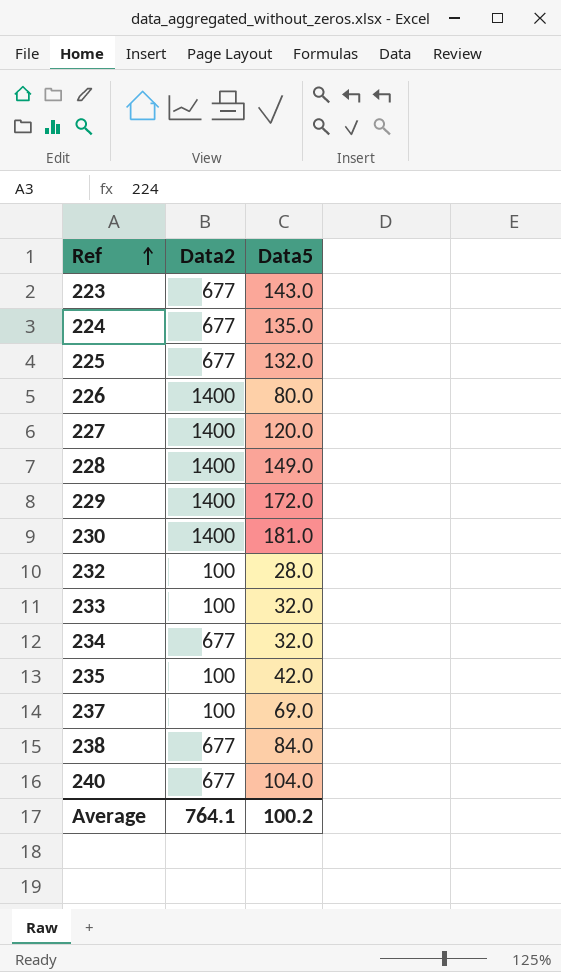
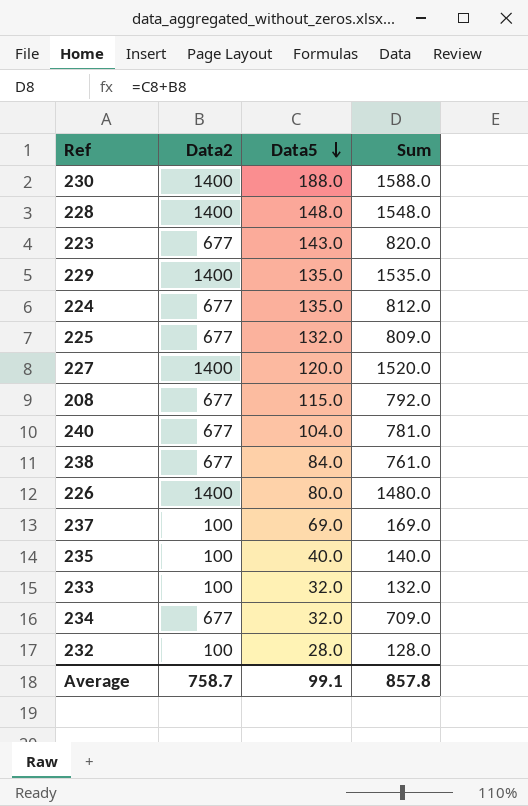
row order: Ref ascending -> Data5 descending
column Sum | formula: none -> [Data2] + [Data5]
230 | Data5: 181.0 -> 188.0
228 | Data5: 149.0 -> 148.0
229 | Data5: 172.0 -> 135.0
row 208: none -> 677 | 115.0 | 792.0
235 | Data5: 42.0 -> 40.0
Average | Data2: 764.1 -> 758.7
Average | Data5: 100.2 -> 99.1

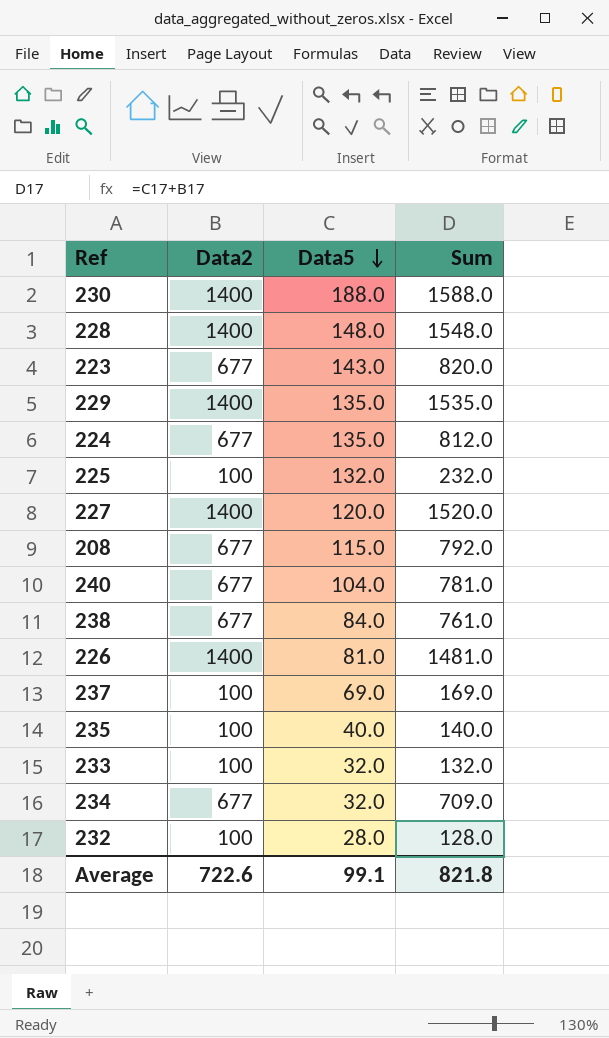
225 | Data2: 677 -> 100
225 | Sum: 809.0 -> 232.0
226 | Data5: 80.0 -> 81.0
226 | Sum: 1480.0 -> 1481.0
Average | Data2: 758.7 -> 722.6
Average | Sum: 857.8 -> 821.8

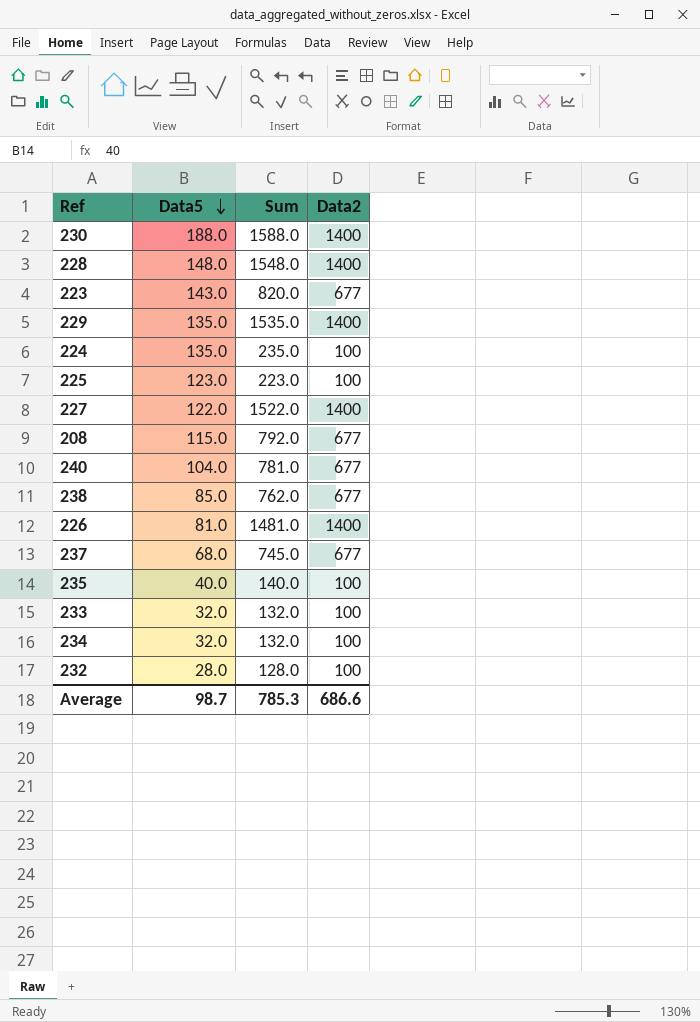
column Data2 | position: 2 -> 4
224 | Sum: 812.0 -> 235.0
224 | Data2: 677 -> 100
225 | Data5: 132.0 -> 123.0
225 | Sum: 232.0 -> 223.0
227 | Data5: 120.0 -> 122.0
227 | Sum: 1520.0 -> 1522.0
238 | Data5: 84.0 -> 85.0
238 | Sum: 761.0 -> 762.0
237 | Data5: 69.0 -> 68.0
237 | Sum: 169.0 -> 745.0
237 | Data2: 100 -> 677
234 | Sum: 709.0 -> 132.0
234 | Data2: 677 -> 100
Average | Data5: 99.1 -> 98.7
Average | Sum: 821.8 -> 785.3
Average | Data2: 722.6 -> 686.6

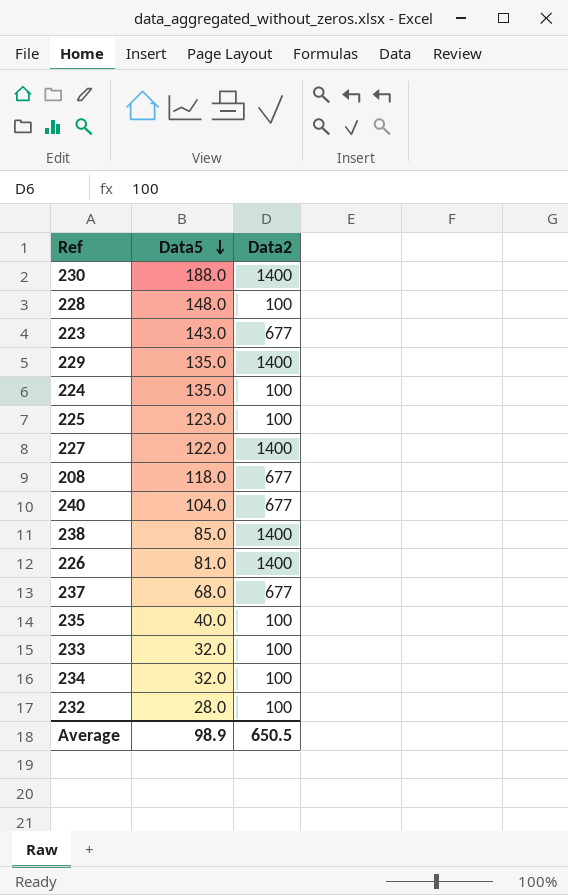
column Sum | formula: [Data5] + [Data2] -> none
228 | Data2: 1400 -> 100
208 | Data5: 115.0 -> 118.0
238 | Data2: 677 -> 1400
Average | Data5: 98.7 -> 98.9
Average | Data2: 686.6 -> 650.5

